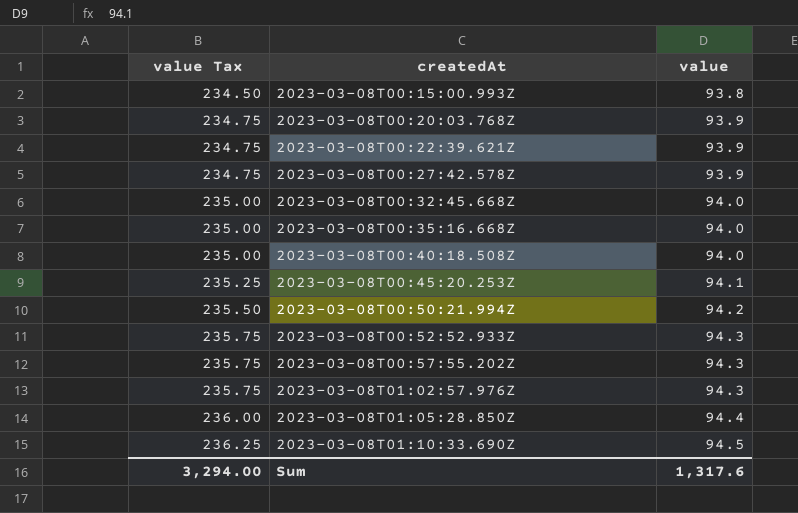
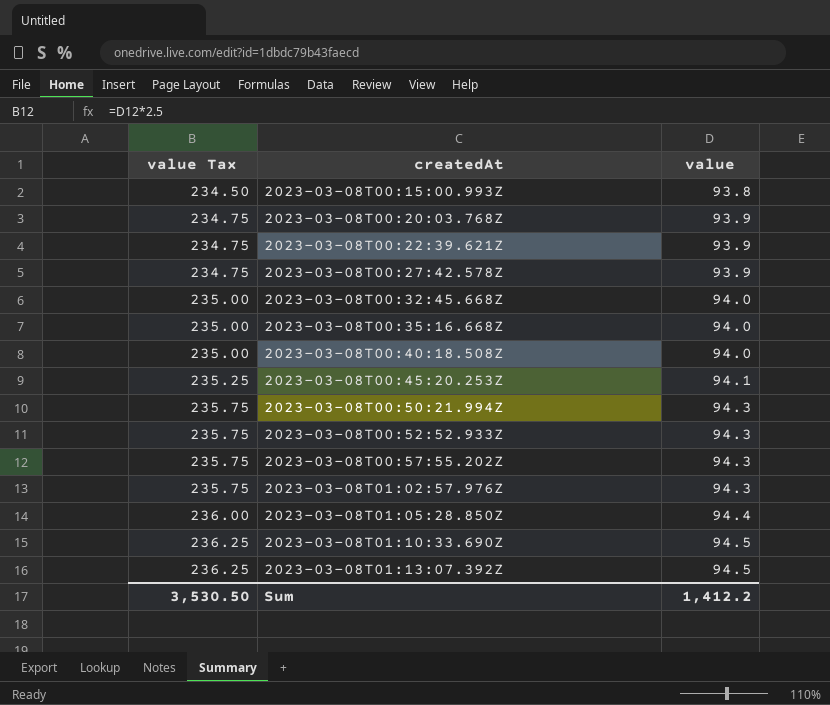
2023-03-08T00:50:21.994Z | value Tax: 235.50 -> 235.75
2023-03-08T00:50:21.994Z | value: 94.2 -> 94.3
row 2023-03-08T01:13:07.392Z: none -> 236.25 | 94.5
Sum | value Tax: 3,294.00 -> 3,530.50
Sum | value: 1,317.6 -> 1,412.2

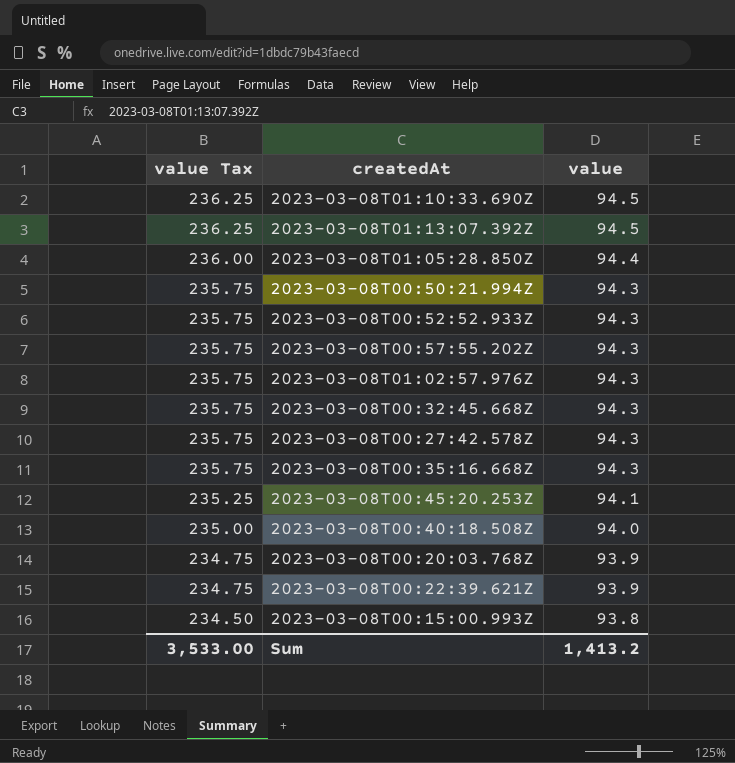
row order: value Tax ascending -> value Tax descending
2023-03-08T00:32:45.668Z | value Tax: 235.00 -> 235.75
2023-03-08T00:32:45.668Z | value: 94.0 -> 94.3
2023-03-08T00:27:42.578Z | value Tax: 234.75 -> 235.75
2023-03-08T00:27:42.578Z | value: 93.9 -> 94.3
2023-03-08T00:35:16.668Z | value Tax: 235.00 -> 235.75
2023-03-08T00:35:16.668Z | value: 94.0 -> 94.3
Sum | value Tax: 3,530.50 -> 3,533.00
Sum | value: 1,412.2 -> 1,413.2

